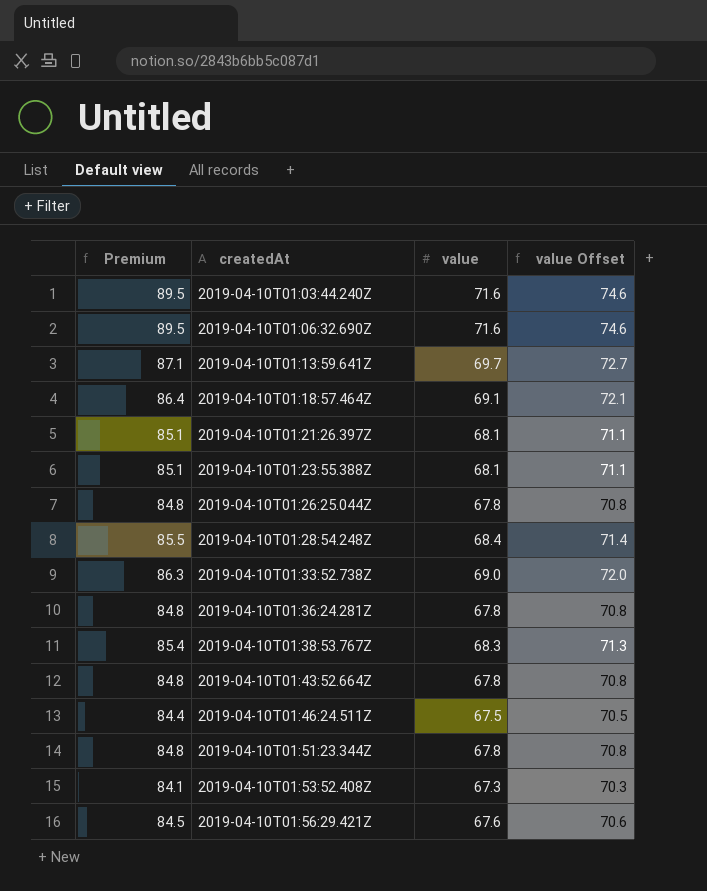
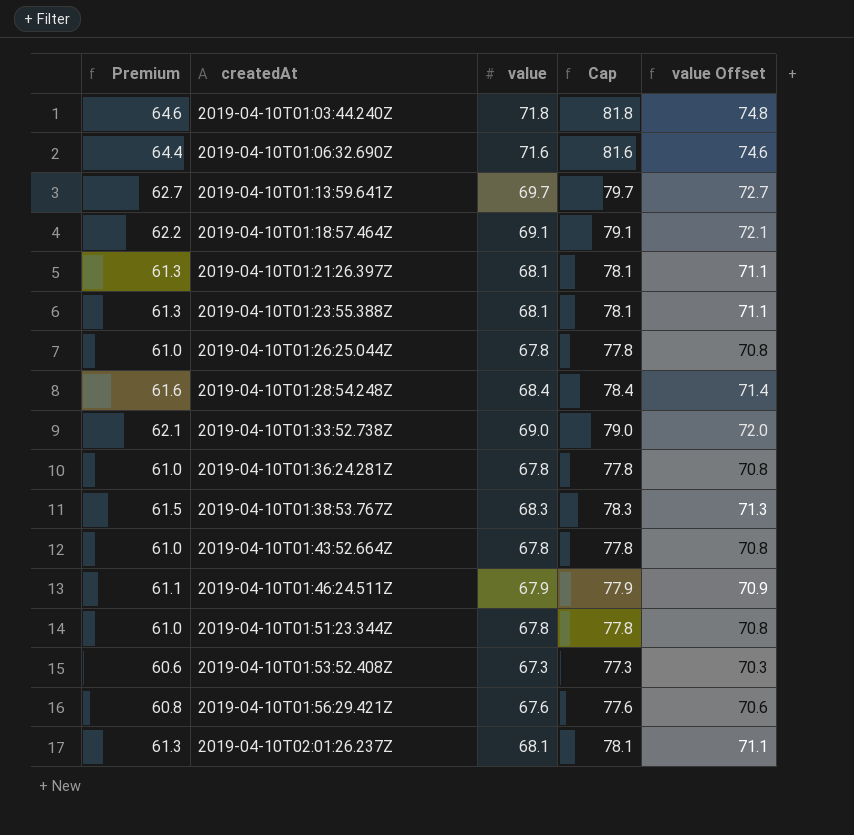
column Premium | formula: [value] * 1.25 -> [value] * 0.9
column Cap | formula: none -> [value] + 10
2019-04-10T01:03:44.240Z | value: 71.6 -> 71.8
2019-04-10T01:03:44.240Z | value Offset: 74.6 -> 74.8
2019-04-10T01:46:24.511Z | value: 67.5 -> 67.9
2019-04-10T01:46:24.511Z | value Offset: 70.5 -> 70.9
row 2019-04-10T02:01:26.237Z: none -> 61.3 | 68.1 | 78.1 | 71.1

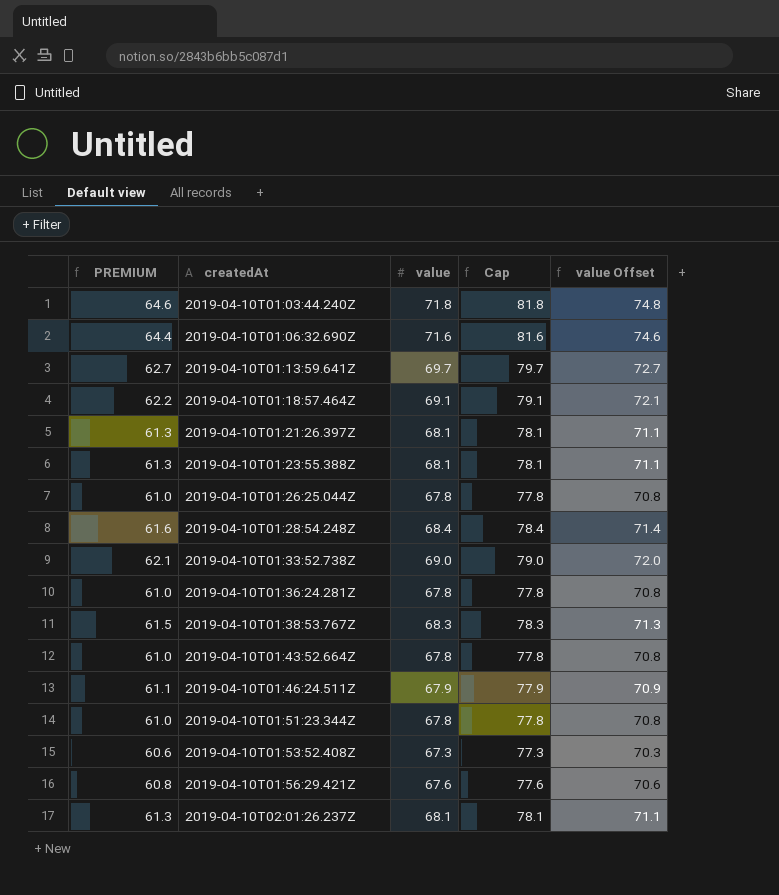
column name: Premium -> PREMIUM

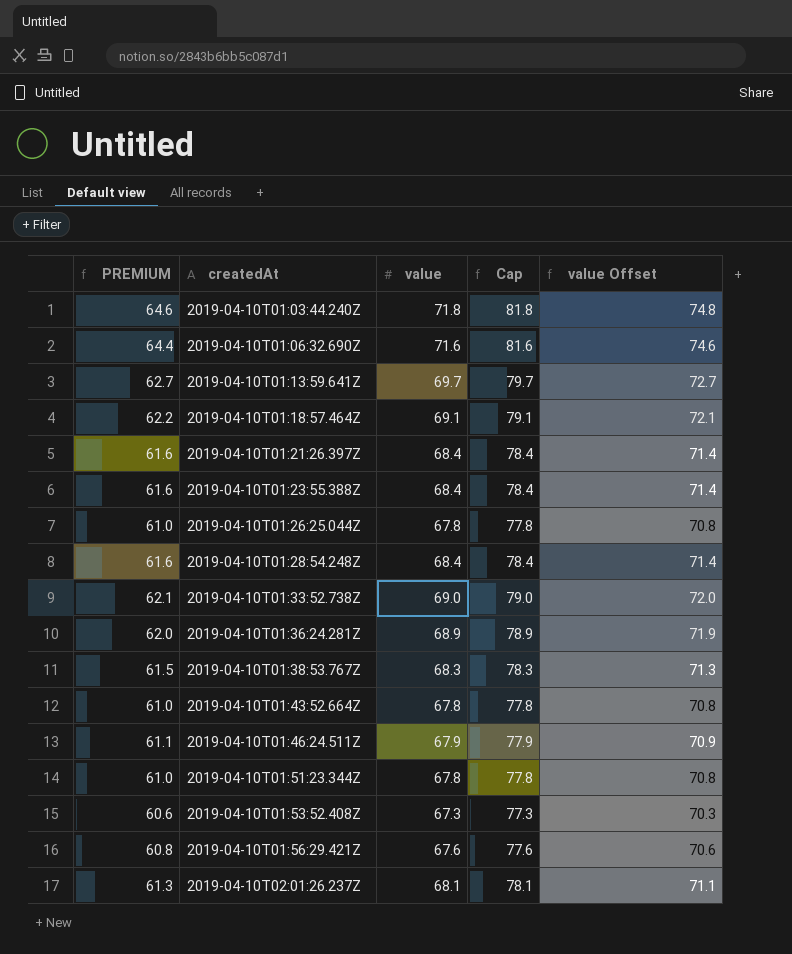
2019-04-10T01:21:26.397Z | PREMIUM: 61.3 -> 61.6
2019-04-10T01:21:26.397Z | value: 68.1 -> 68.4
2019-04-10T01:21:26.397Z | Cap: 78.1 -> 78.4
2019-04-10T01:21:26.397Z | value Offset: 71.1 -> 71.4
2019-04-10T01:23:55.388Z | PREMIUM: 61.3 -> 61.6
2019-04-10T01:23:55.388Z | value: 68.1 -> 68.4
2019-04-10T01:23:55.388Z | Cap: 78.1 -> 78.4
2019-04-10T01:23:55.388Z | value Offset: 71.1 -> 71.4
2019-04-10T01:36:24.281Z | PREMIUM: 61.0 -> 62.0
2019-04-10T01:36:24.281Z | value: 67.8 -> 68.9
2019-04-10T01:36:24.281Z | Cap: 77.8 -> 78.9
2019-04-10T01:36:24.281Z | value Offset: 70.8 -> 71.9

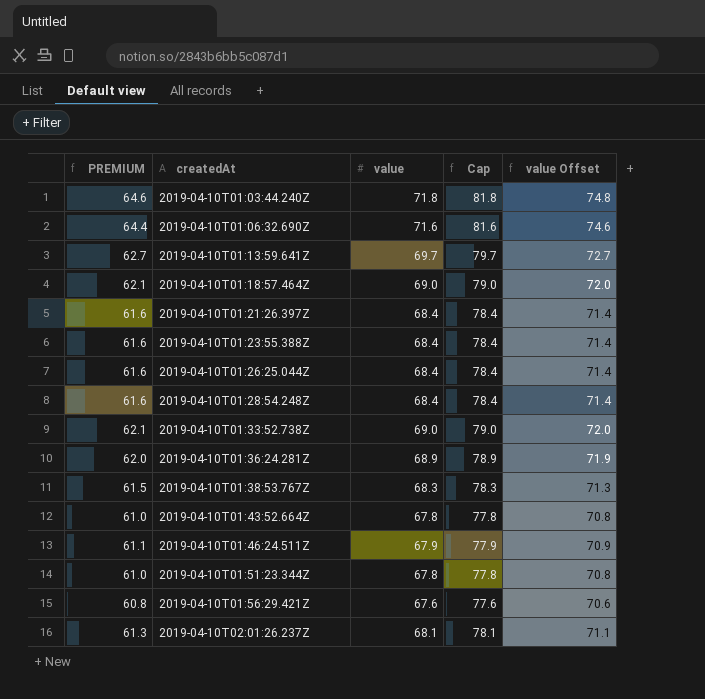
row 2019-04-10T01:53:52.408Z: 60.6 | 67.3 | 77.3 | 70.3 -> none
2019-04-10T01:18:57.464Z | PREMIUM: 62.2 -> 62.1
2019-04-10T01:18:57.464Z | value: 69.1 -> 69.0
2019-04-10T01:18:57.464Z | Cap: 79.1 -> 79.0
2019-04-10T01:18:57.464Z | value Offset: 72.1 -> 72.0
2019-04-10T01:26:25.044Z | PREMIUM: 61.0 -> 61.6
2019-04-10T01:26:25.044Z | value: 67.8 -> 68.4
2019-04-10T01:26:25.044Z | Cap: 77.8 -> 78.4
2019-04-10T01:26:25.044Z | value Offset: 70.8 -> 71.4

